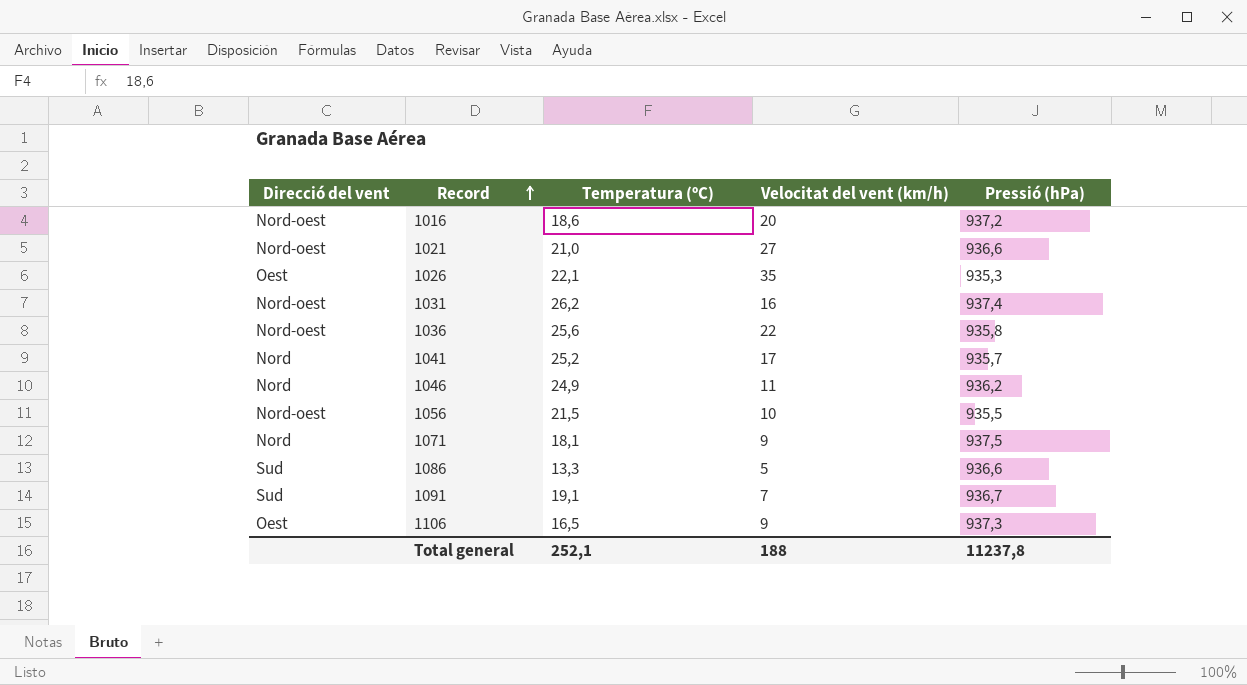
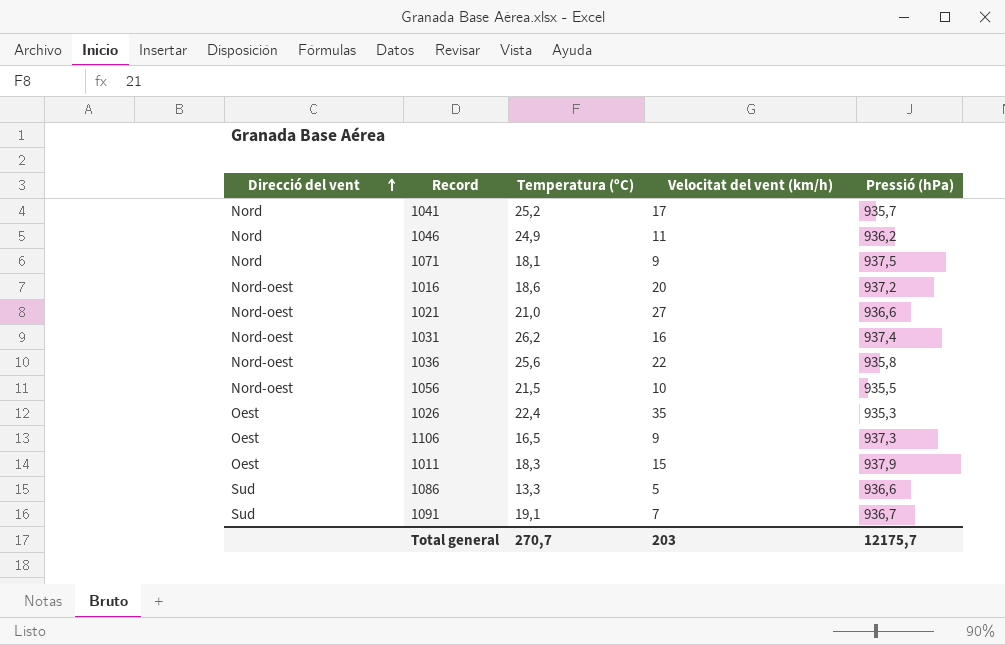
row order: Record ascending -> Direcció del vent ascending
1026 | Temperatura (ºC): 22,1 -> 22,4
row 1011: none -> Oest | 18,3 | 15 | 937,9
Total general | Temperatura (ºC): 252,1 -> 270,7
Total general | Velocitat del vent (km/h): 188 -> 203
Total general | Pressió (hPa): 11237,8 -> 12175,7

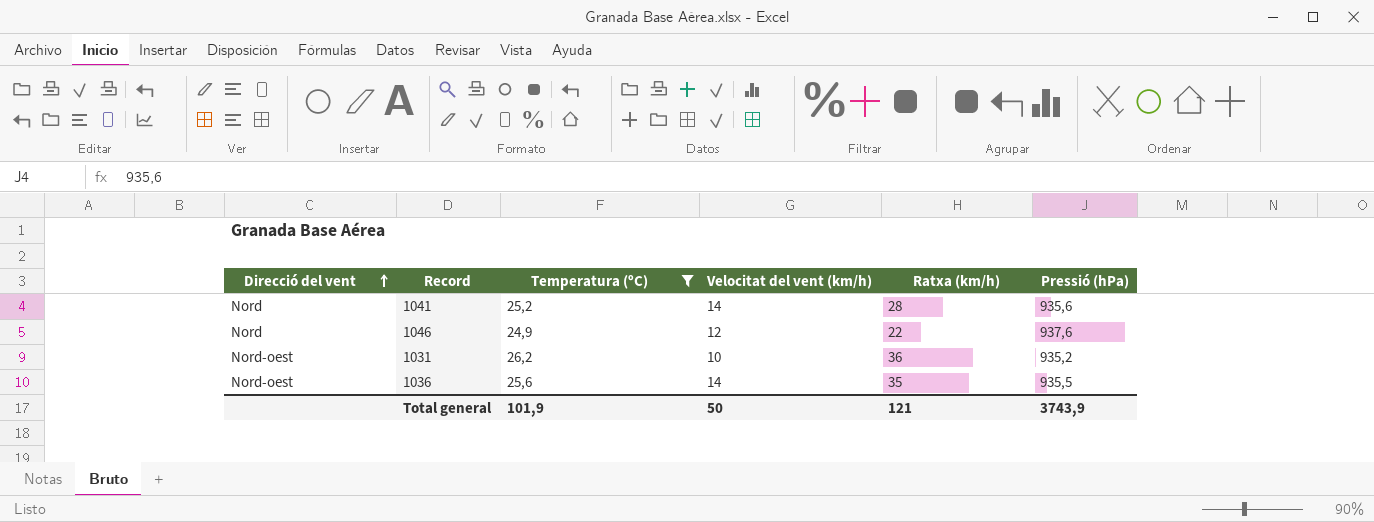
filter: none -> Temperatura (ºC) >= 24,9
column Ratxa (km/h) | position: none -> 5
1041 | Velocitat del vent (km/h): 17 -> 14
1041 | Pressió (hPa): 935,7 -> 935,6
1046 | Velocitat del vent (km/h): 11 -> 12
1046 | Pressió (hPa): 936,2 -> 937,6
1031 | Velocitat del vent (km/h): 16 -> 10
1031 | Pressió (hPa): 937,4 -> 935,2
1036 | Velocitat del vent (km/h): 22 -> 14
1036 | Pressió (hPa): 935,8 -> 935,5
Total general | Temperatura (ºC): 270,7 -> 101,9
Total general | Velocitat del vent (km/h): 203 -> 50
Total general | Pressió (hPa): 12175,7 -> 3743,9

